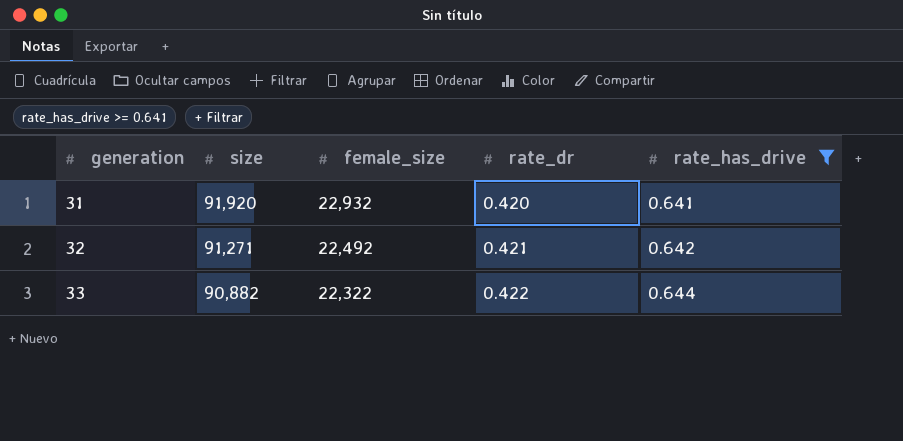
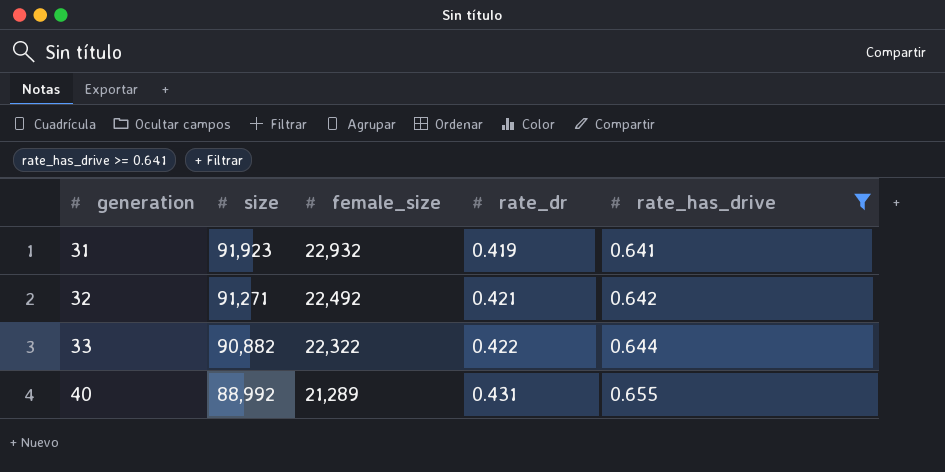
31 | size: 91,920 -> 91,923
31 | rate_dr: 0.420 -> 0.419
row 40: none -> 88,992 | 21,289 | 0.431 | 0.655

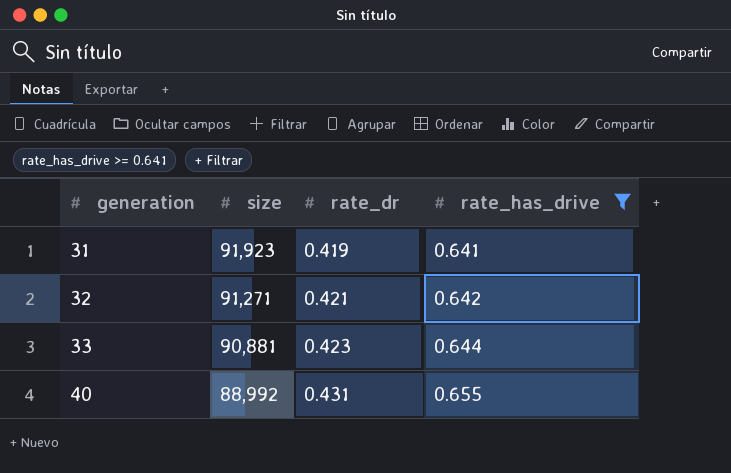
column female_size | position: 3 -> none
33 | size: 90,882 -> 90,881
33 | rate_dr: 0.422 -> 0.423

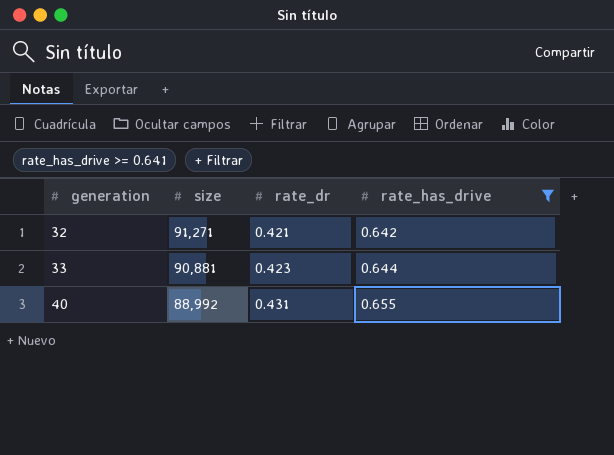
row 31: 91,923 | 0.419 | 0.641 -> none

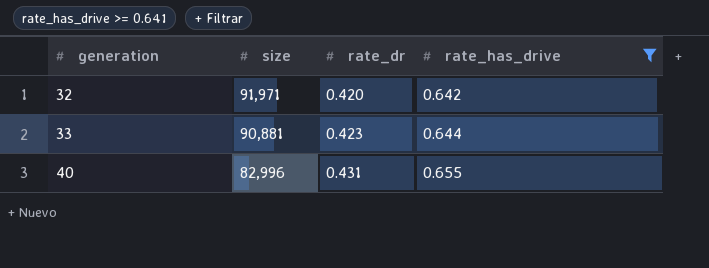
32 | size: 91,271 -> 91,971
32 | rate_dr: 0.421 -> 0.420
40 | size: 88,992 -> 82,996

